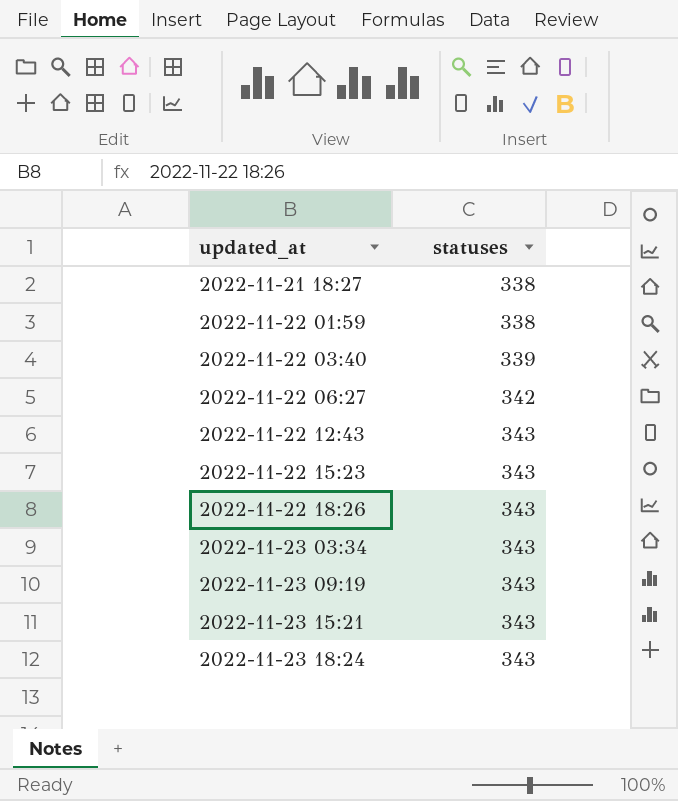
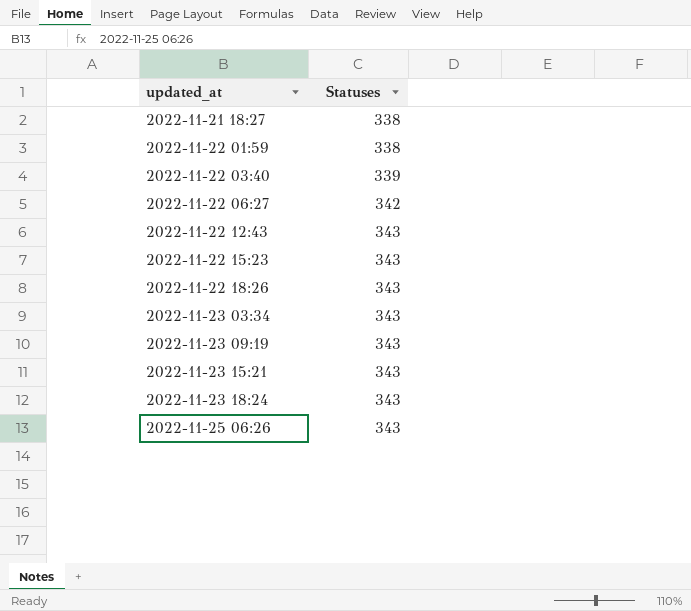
column name: statuses -> Statuses
row 2022-11-25 06:26: none -> 343

